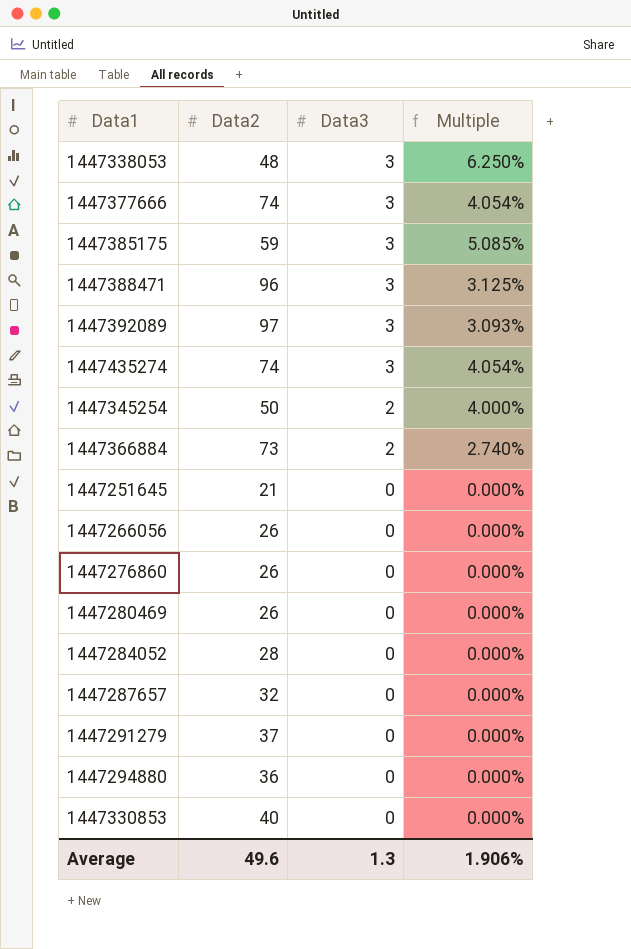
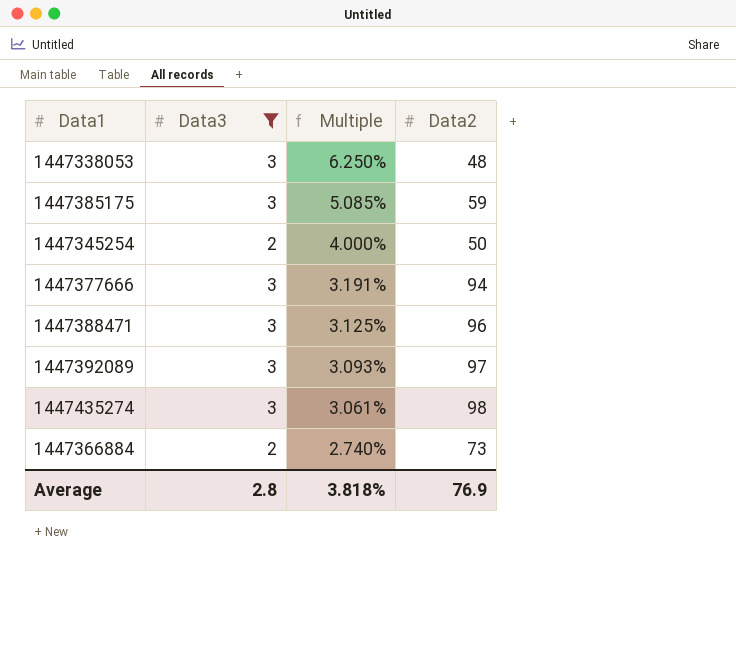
filter: none -> Data3 != 0
row order: Data3 descending -> Multiple descending
column Data2 | position: 2 -> 4
1447377666 | Multiple: 4.054% -> 3.191%
1447377666 | Data2: 74 -> 94
1447435274 | Multiple: 4.054% -> 3.061%
1447435274 | Data2: 74 -> 98
Average | Data3: 1.3 -> 2.8
Average | Multiple: 1.906% -> 3.818%
Average | Data2: 49.6 -> 76.9

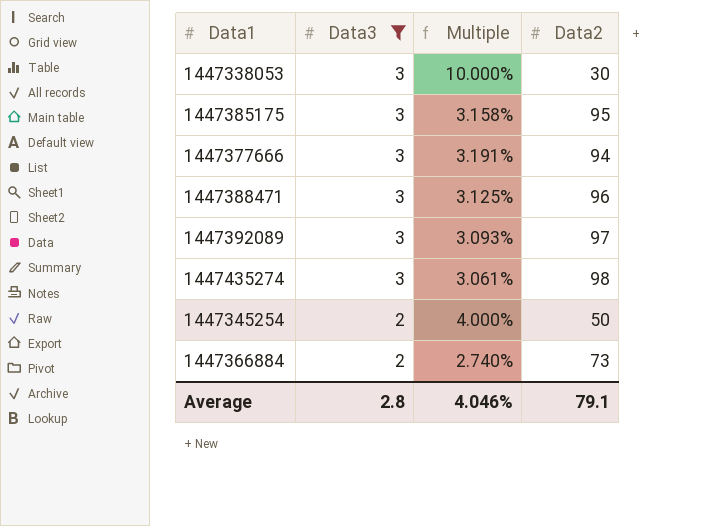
row order: Multiple descending -> Data3 descending
1447338053 | Multiple: 6.250% -> 10.000%
1447338053 | Data2: 48 -> 30
1447385175 | Multiple: 5.085% -> 3.158%
1447385175 | Data2: 59 -> 95
Average | Multiple: 3.818% -> 4.046%
Average | Data2: 76.9 -> 79.1

